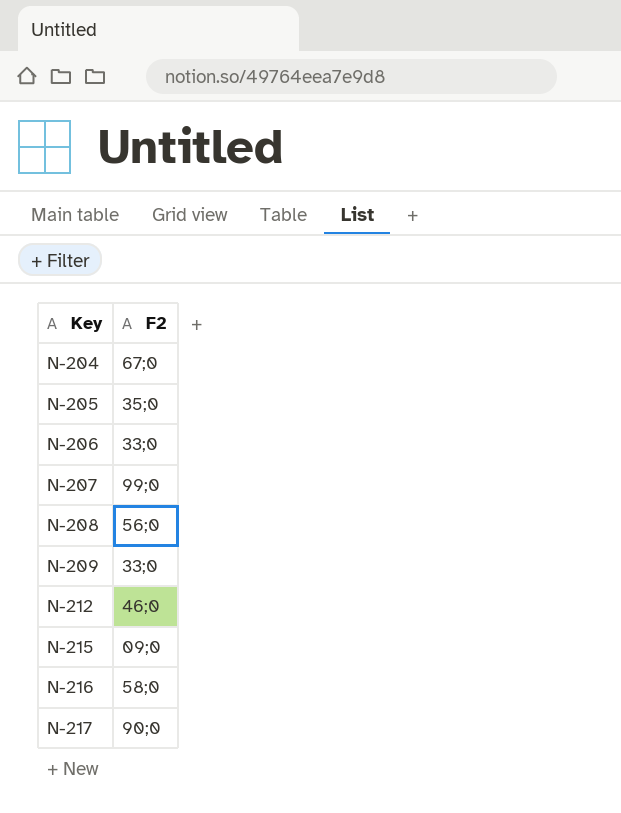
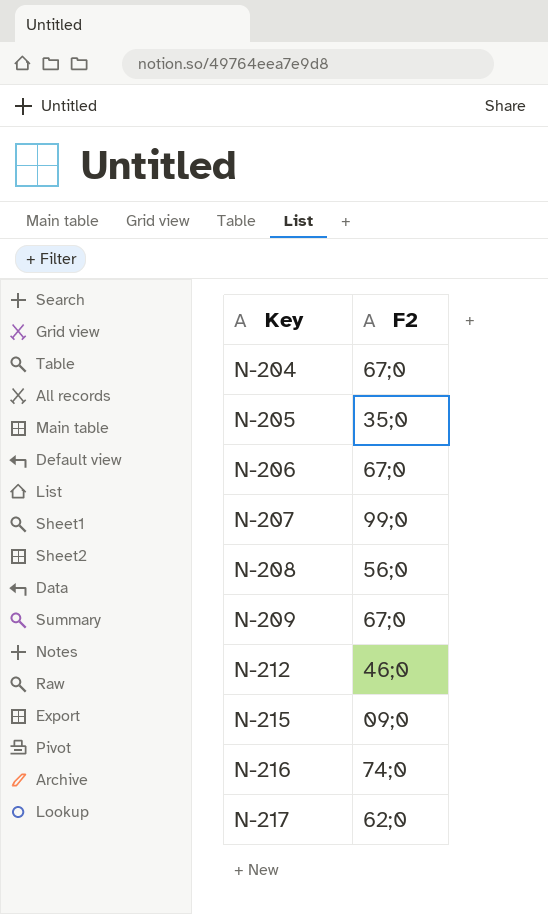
N-206 | F2: 33;0 -> 67;0
N-209 | F2: 33;0 -> 67;0
N-216 | F2: 58;0 -> 74;0
N-217 | F2: 90;0 -> 62;0

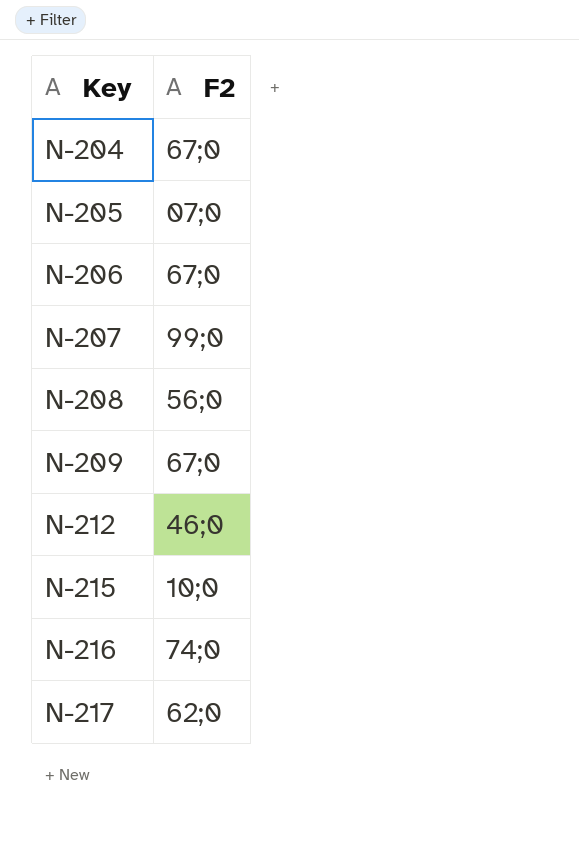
N-205 | F2: 35;0 -> 07;0
N-215 | F2: 09;0 -> 10;0

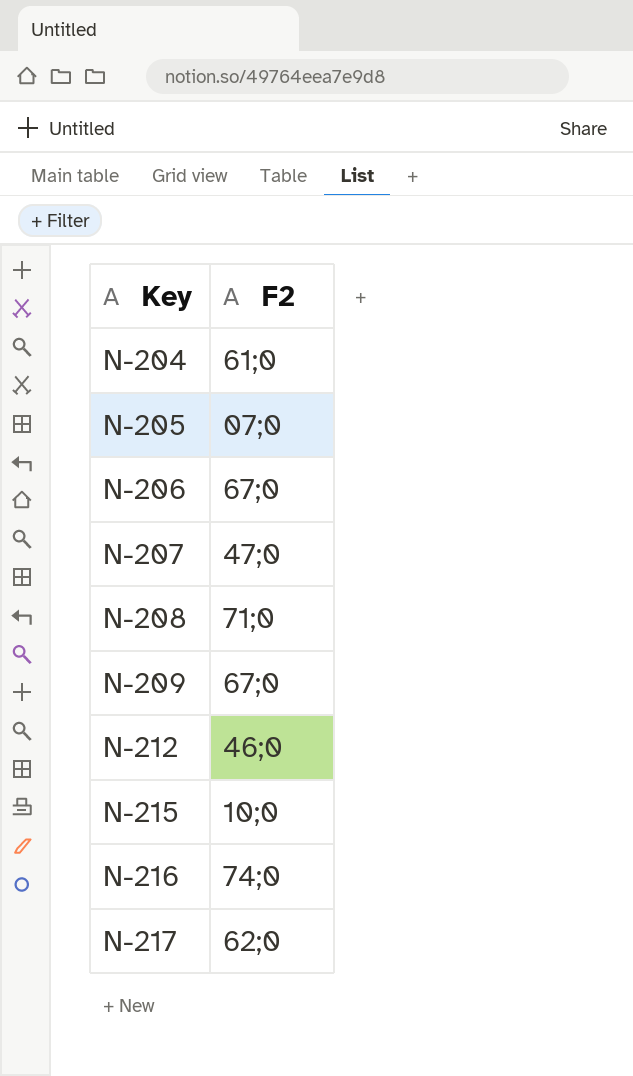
N-204 | F2: 67;0 -> 61;0
N-207 | F2: 99;0 -> 47;0
N-208 | F2: 56;0 -> 71;0

